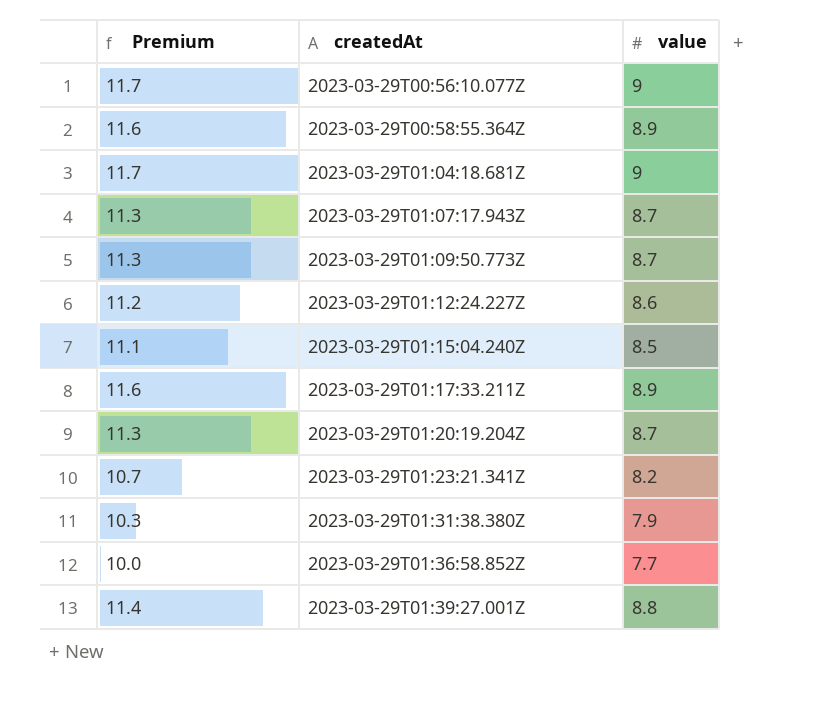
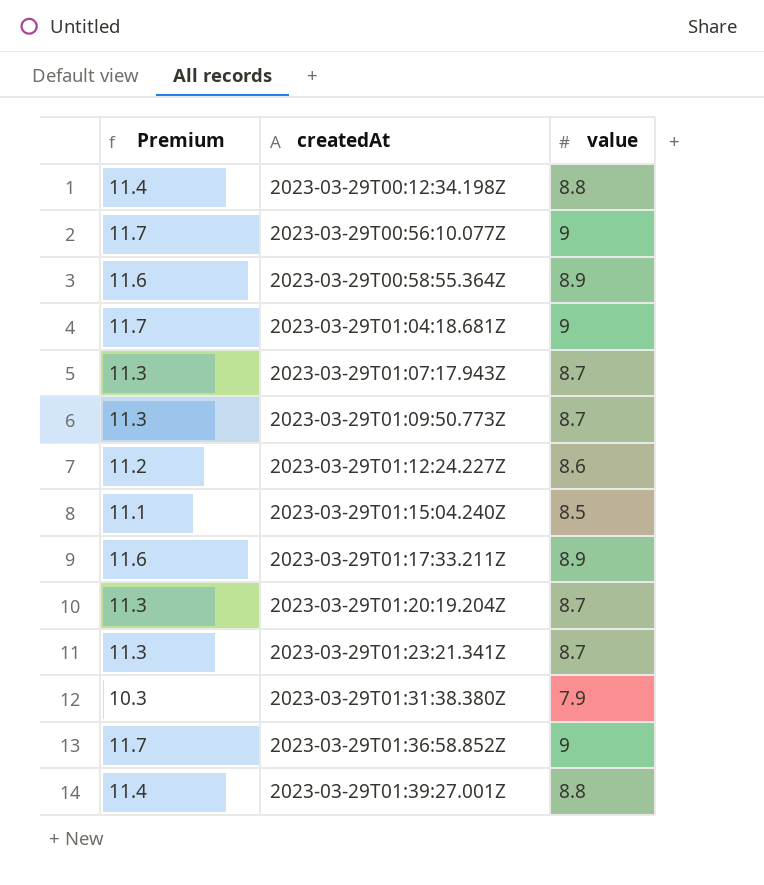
row 2023-03-29T00:12:34.198Z: none -> 11.4 | 8.8
2023-03-29T01:23:21.341Z | Premium: 10.7 -> 11.3
2023-03-29T01:23:21.341Z | value: 8.2 -> 8.7
2023-03-29T01:36:58.852Z | Premium: 10.0 -> 11.7
2023-03-29T01:36:58.852Z | value: 7.7 -> 9

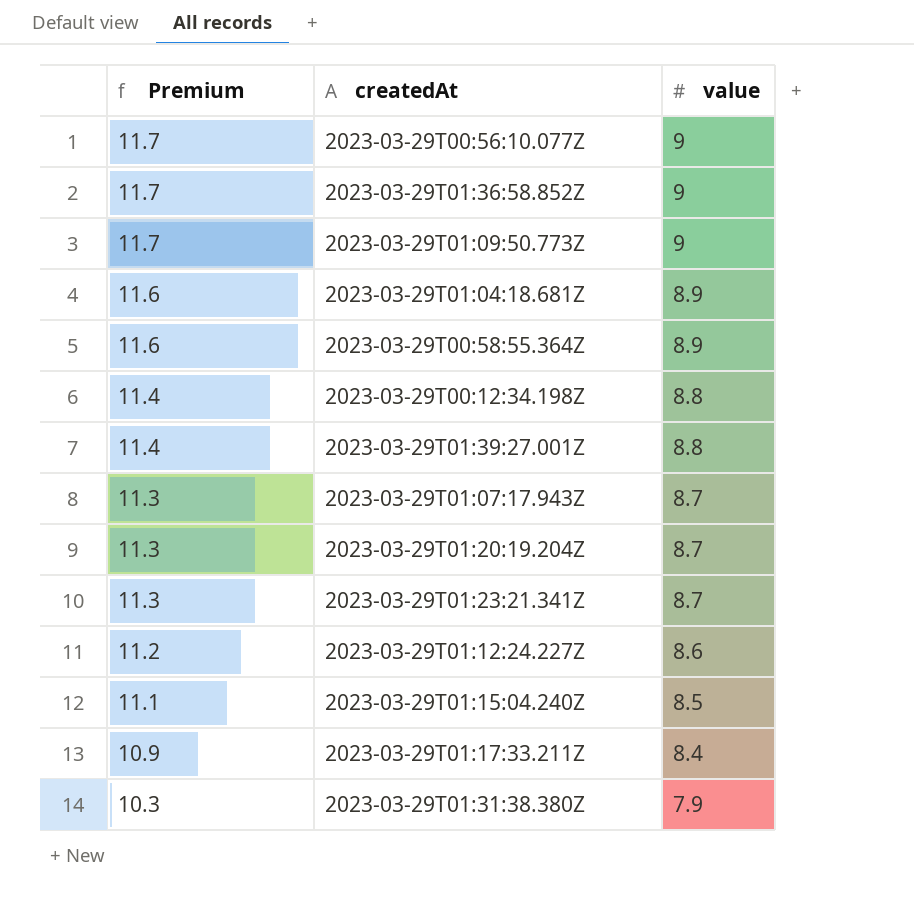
row order: createdAt ascending -> Premium descending
2023-03-29T01:09:50.773Z | Premium: 11.3 -> 11.7
2023-03-29T01:09:50.773Z | value: 8.7 -> 9
2023-03-29T01:04:18.681Z | Premium: 11.7 -> 11.6
2023-03-29T01:04:18.681Z | value: 9 -> 8.9
2023-03-29T01:17:33.211Z | Premium: 11.6 -> 10.9
2023-03-29T01:17:33.211Z | value: 8.9 -> 8.4

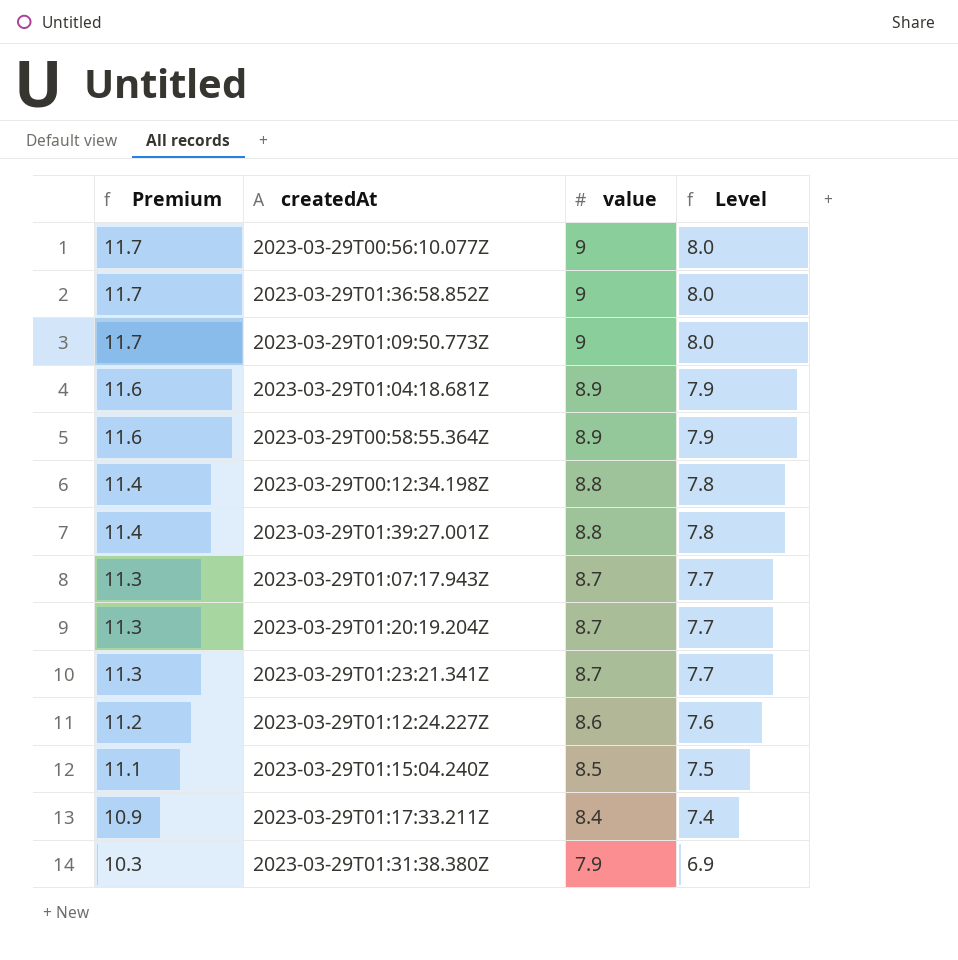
column Level | formula: none -> [value] - 1

